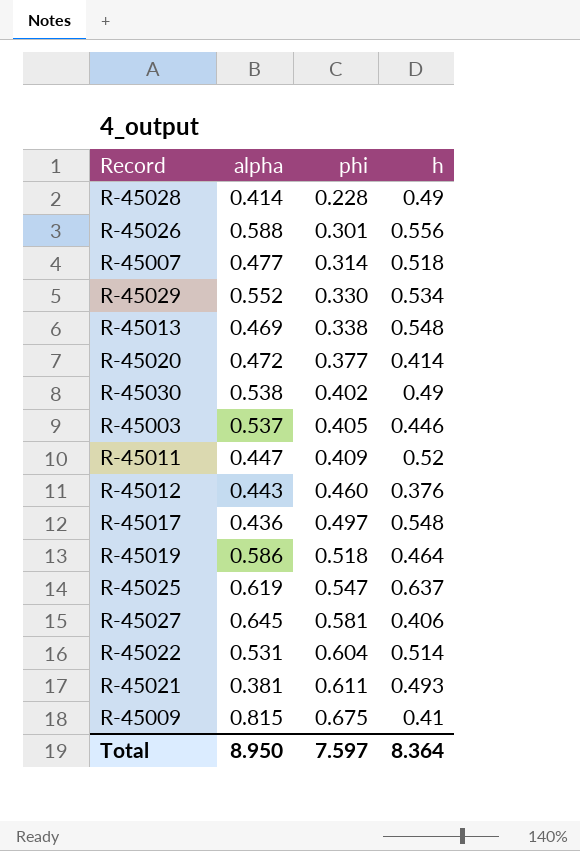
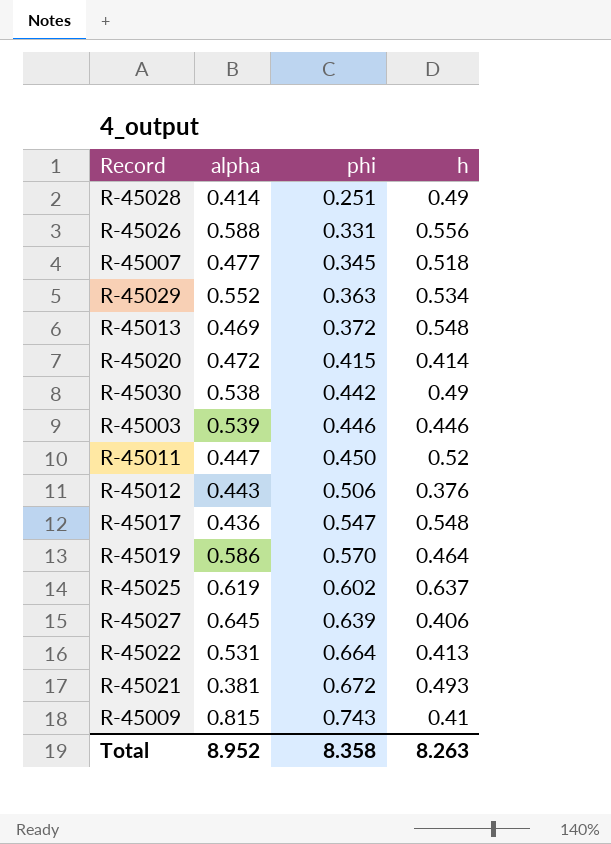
R-45028 | phi: 0.228 -> 0.251
R-45026 | phi: 0.301 -> 0.331
R-45007 | phi: 0.314 -> 0.345
R-45029 | phi: 0.330 -> 0.363
R-45013 | phi: 0.338 -> 0.372
R-45020 | phi: 0.377 -> 0.415
R-45030 | phi: 0.402 -> 0.442
R-45003 | alpha: 0.537 -> 0.539
R-45003 | phi: 0.405 -> 0.446
R-45011 | phi: 0.409 -> 0.450
R-45012 | phi: 0.460 -> 0.506
R-45017 | phi: 0.497 -> 0.547
R-45019 | phi: 0.518 -> 0.570
R-45025 | phi: 0.547 -> 0.602
R-45027 | phi: 0.581 -> 0.639
R-45022 | phi: 0.604 -> 0.664
R-45022 | h: 0.514 -> 0.413
R-45021 | phi: 0.611 -> 0.672
R-45009 | phi: 0.675 -> 0.743
Total | alpha: 8.950 -> 8.952
Total | phi: 7.597 -> 8.358
Total | h: 8.364 -> 8.263

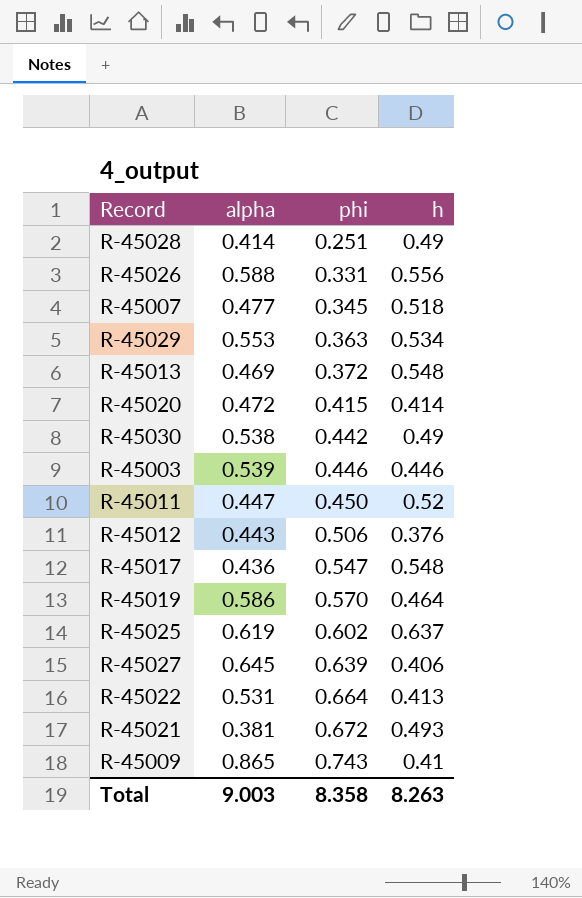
R-45029 | alpha: 0.552 -> 0.553
R-45009 | alpha: 0.815 -> 0.865
Total | alpha: 8.952 -> 9.003

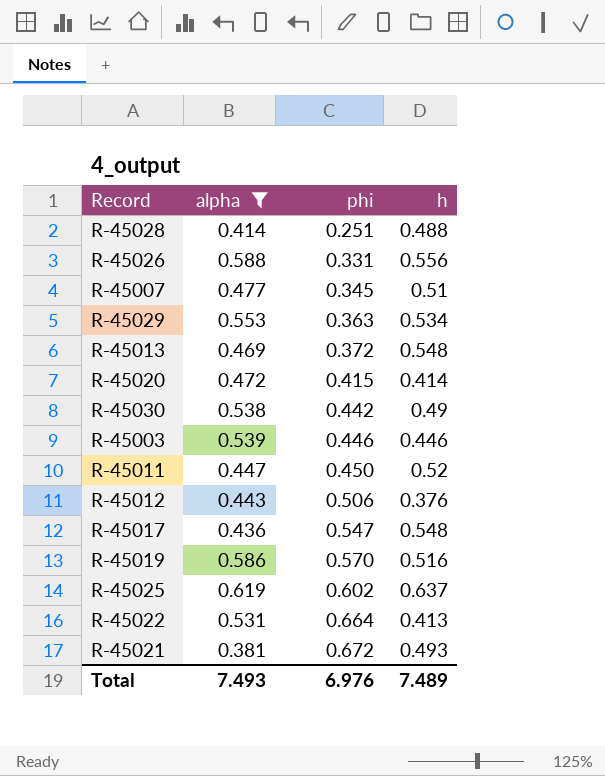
filter: none -> alpha <= 0.619
R-45028 | h: 0.49 -> 0.488
R-45007 | h: 0.518 -> 0.51
R-45019 | h: 0.464 -> 0.516
Total | alpha: 9.003 -> 7.493
Total | phi: 8.358 -> 6.976
Total | h: 8.263 -> 7.489

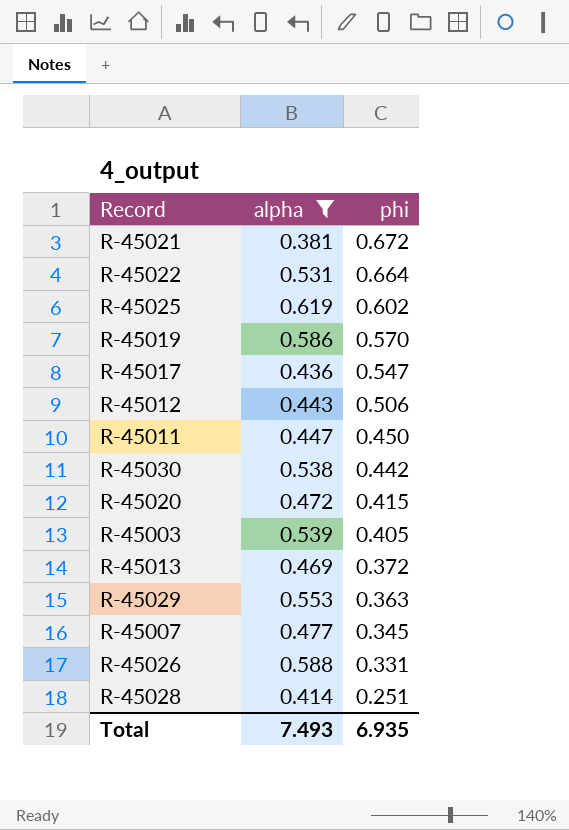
row order: phi ascending -> phi descending
column h | position: 4 -> none
R-45003 | phi: 0.446 -> 0.405
Total | phi: 6.976 -> 6.935

